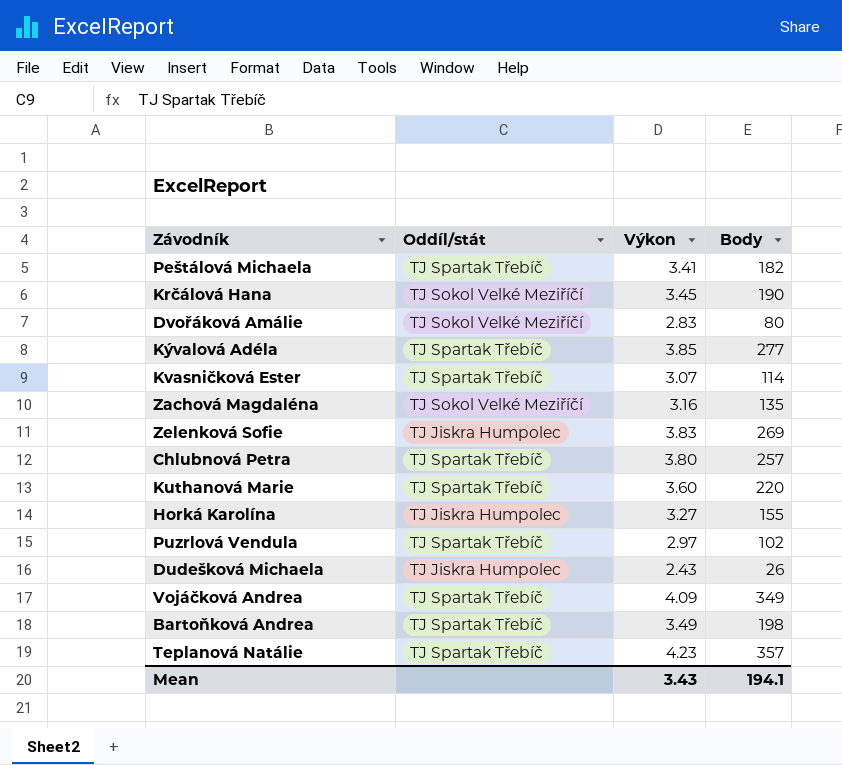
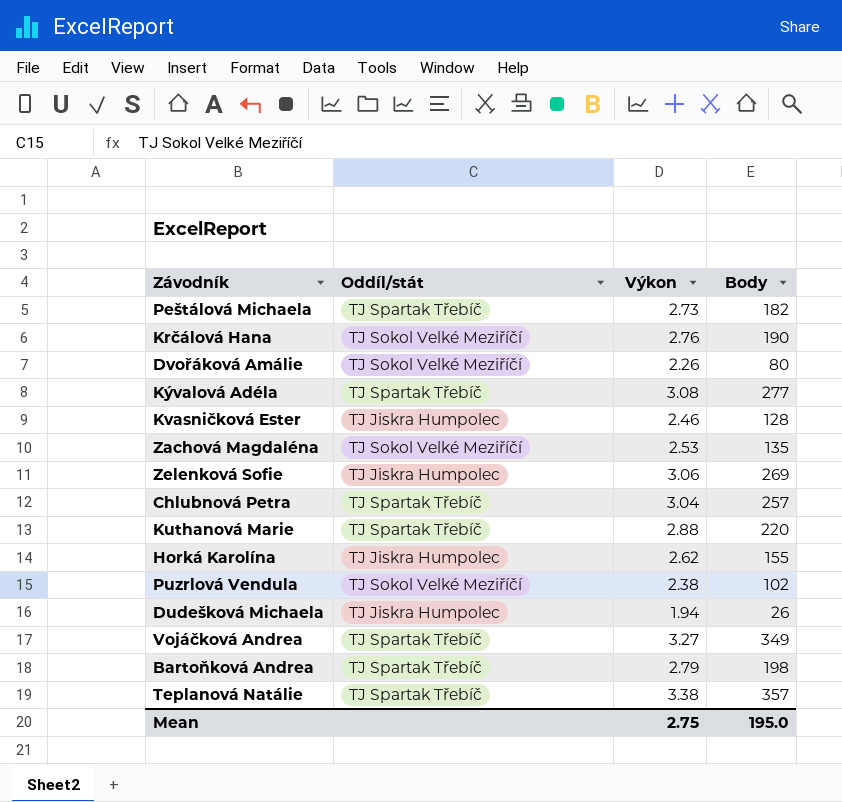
Peštálová Michaela | Výkon: 3.41 -> 2.73
Krčálová Hana | Výkon: 3.45 -> 2.76
Dvořáková Amálie | Výkon: 2.83 -> 2.26
Kývalová Adéla | Výkon: 3.85 -> 3.08
Kvasničková Ester | Oddíl/stát: TJ Spartak Třebíč -> TJ Jiskra Humpolec
Kvasničková Ester | Výkon: 3.07 -> 2.46
Kvasničková Ester | Body: 114 -> 128
Zachová Magdaléna | Výkon: 3.16 -> 2.53
Zelenková Sofie | Výkon: 3.83 -> 3.06
Chlubnová Petra | Výkon: 3.80 -> 3.04
Kuthanová Marie | Výkon: 3.60 -> 2.88
Horká Karolína | Výkon: 3.27 -> 2.62
Puzrlová Vendula | Oddíl/stát: TJ Spartak Třebíč -> TJ Sokol Velké Meziříčí
Puzrlová Vendula | Výkon: 2.97 -> 2.38
Dudešková Michaela | Výkon: 2.43 -> 1.94
Vojáčková Andrea | Výkon: 4.09 -> 3.27
Bartoňková Andrea | Výkon: 3.49 -> 2.79
Teplanová Natálie | Výkon: 4.23 -> 3.38
Mean | Výkon: 3.43 -> 2.75
Mean | Body: 194.1 -> 195.0

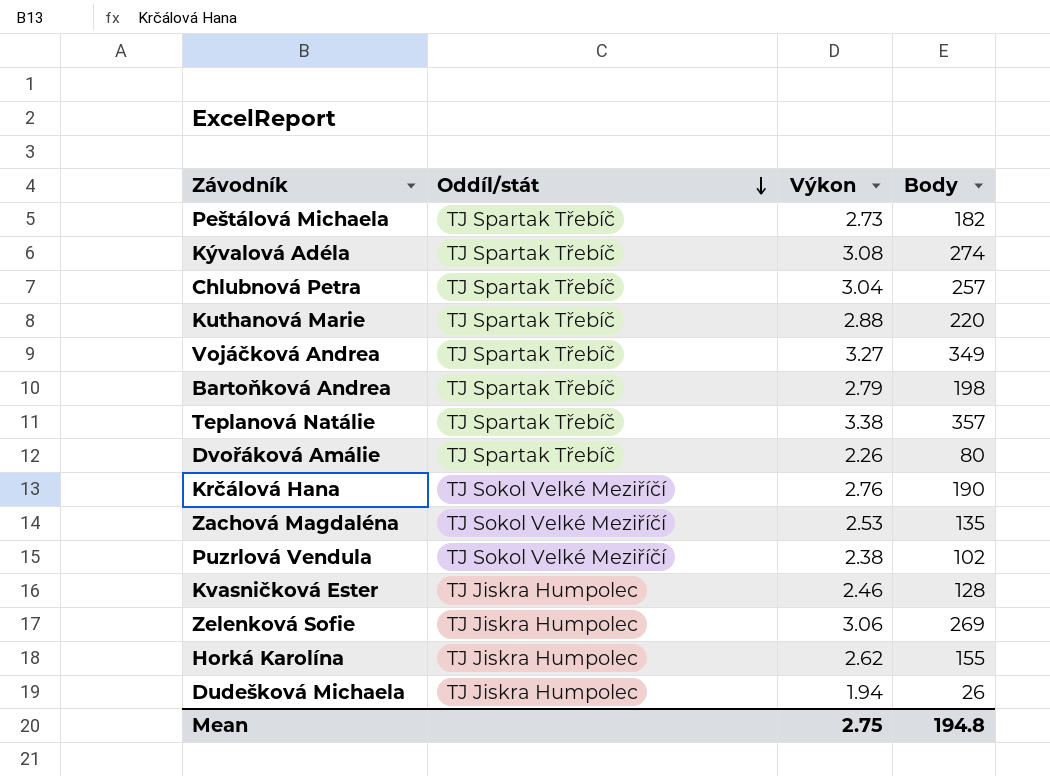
row order: none -> Oddíl/stát descending
Kývalová Adéla | Body: 277 -> 274
Dvořáková Amálie | Oddíl/stát: TJ Sokol Velké Meziříčí -> TJ Spartak Třebíč
Mean | Body: 195.0 -> 194.8

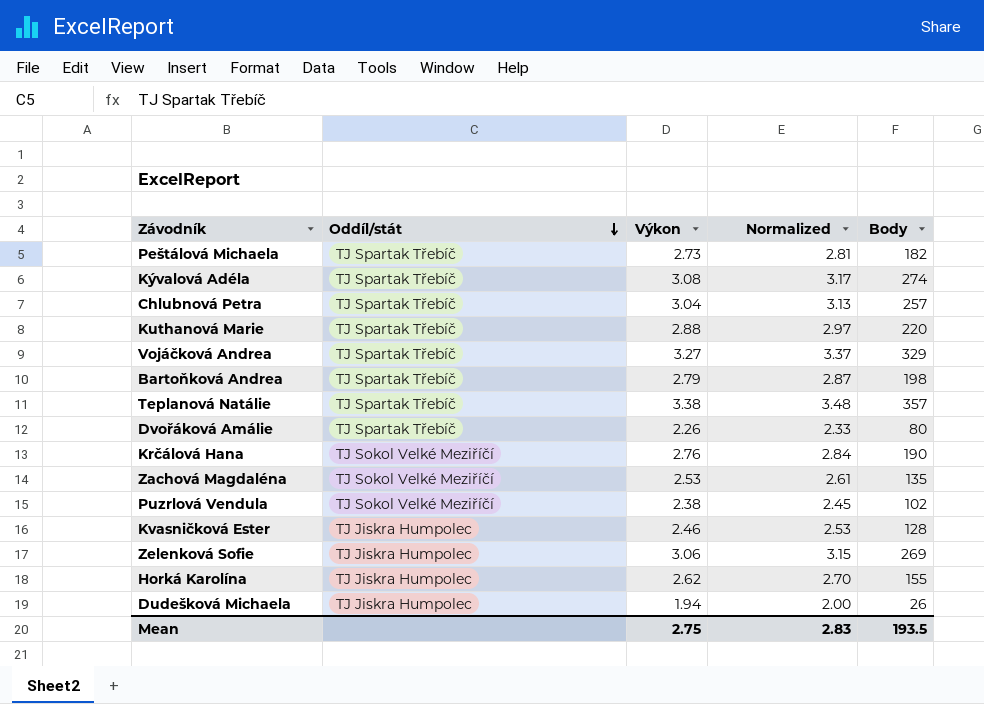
column Normalized | formula: none -> [Výkon] * 1.03
Vojáčková Andrea | Body: 349 -> 329
Mean | Body: 194.8 -> 193.5

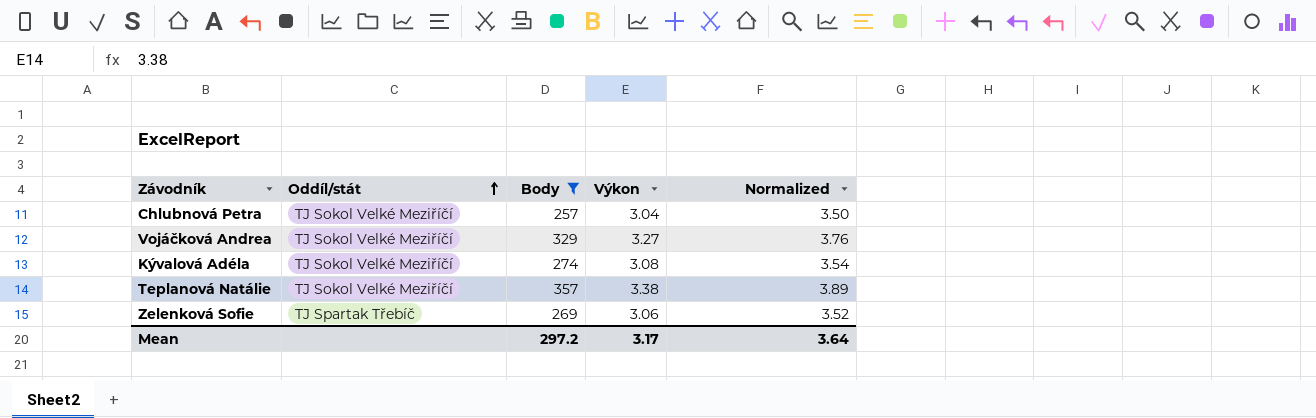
filter: none -> Body >= 257
row order: Oddíl/stát descending -> Oddíl/stát ascending
column Body | position: 5 -> 3
column Normalized | formula: [Výkon] * 1.03 -> [Výkon] * 1.15
Chlubnová Petra | Oddíl/stát: TJ Spartak Třebíč -> TJ Sokol Velké Meziříčí
Vojáčková Andrea | Oddíl/stát: TJ Spartak Třebíč -> TJ Sokol Velké Meziříčí
Kývalová Adéla | Oddíl/stát: TJ Spartak Třebíč -> TJ Sokol Velké Meziříčí
Teplanová Natálie | Oddíl/stát: TJ Spartak Třebíč -> TJ Sokol Velké Meziříčí
Zelenková Sofie | Oddíl/stát: TJ Jiskra Humpolec -> TJ Spartak Třebíč
Mean | Body: 193.5 -> 297.2
Mean | Výkon: 2.75 -> 3.17
Mean | Normalized: 2.83 -> 3.64

